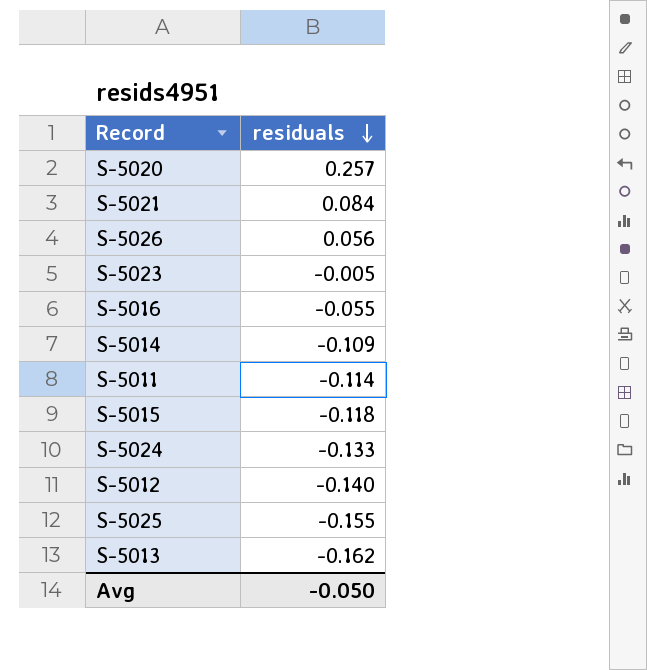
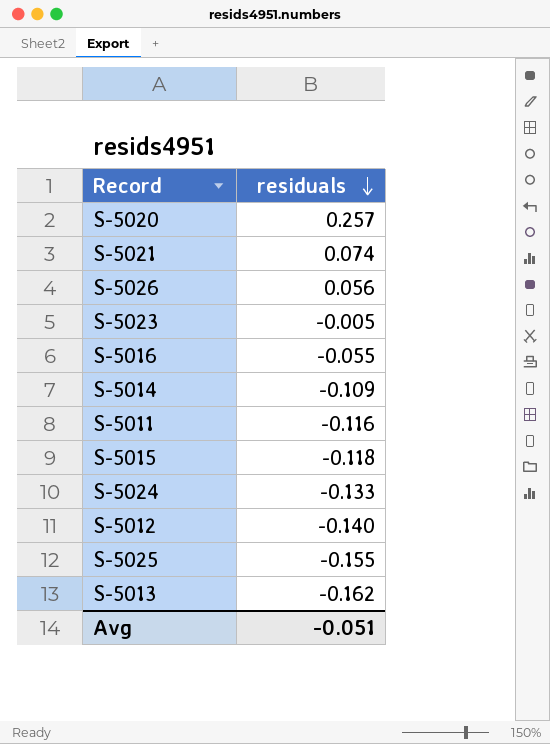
S-5021 | residuals: 0.084 -> 0.074
S-5011 | residuals: -0.114 -> -0.116
Avg | residuals: -0.050 -> -0.051

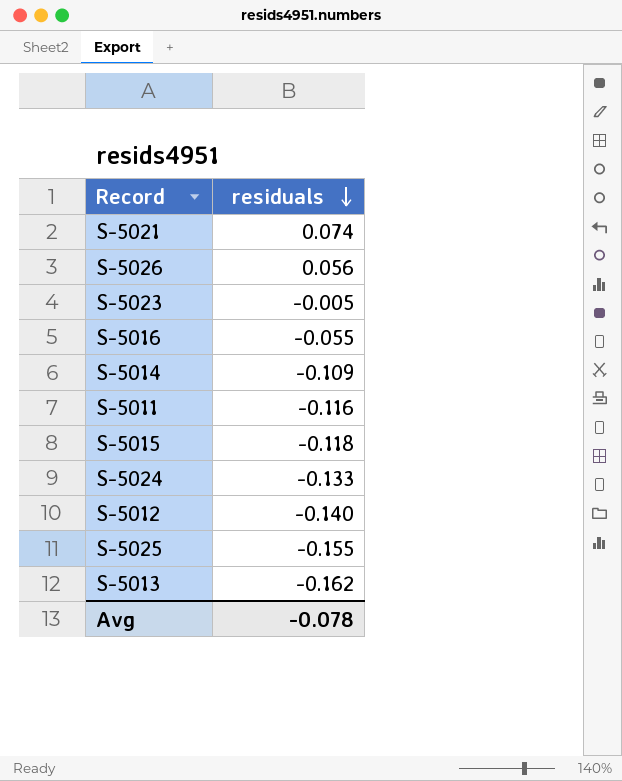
row S-5020: 0.257 -> none
Avg | residuals: -0.051 -> -0.078

